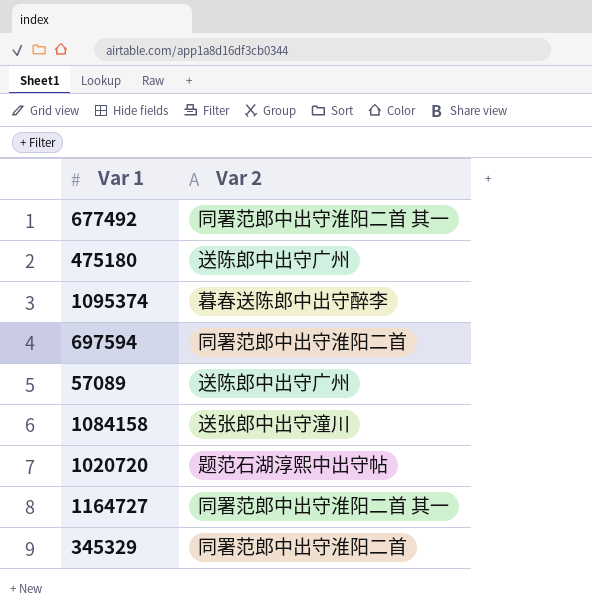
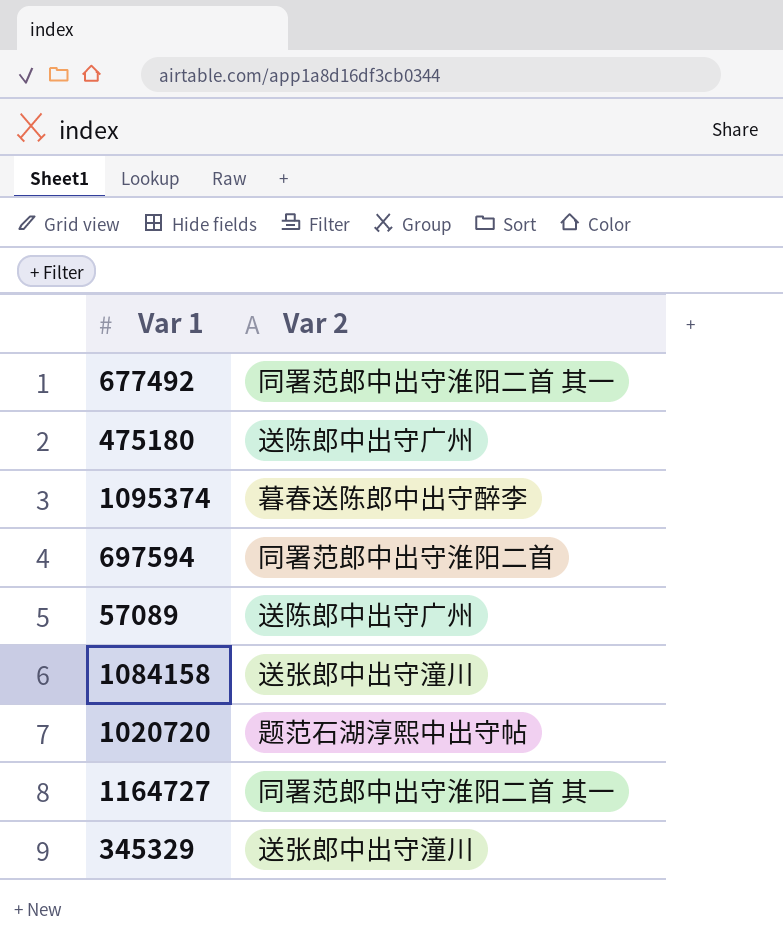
345329 | Var 2: 同署范郎中出守淮阳二首 -> 送张郎中出守潼川

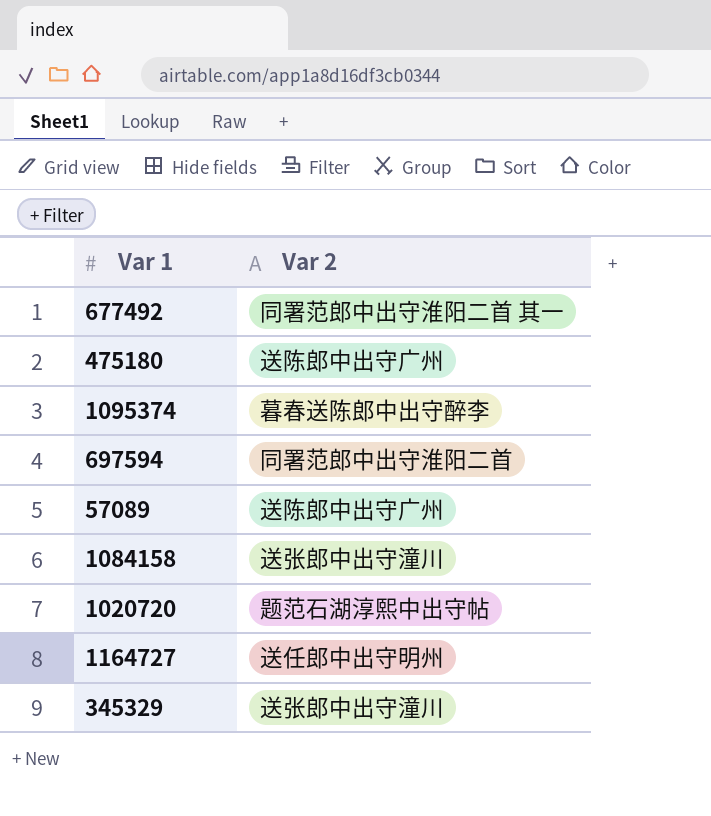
1164727 | Var 2: 同署范郎中出守淮阳二首 其一 -> 送任郎中出守明州

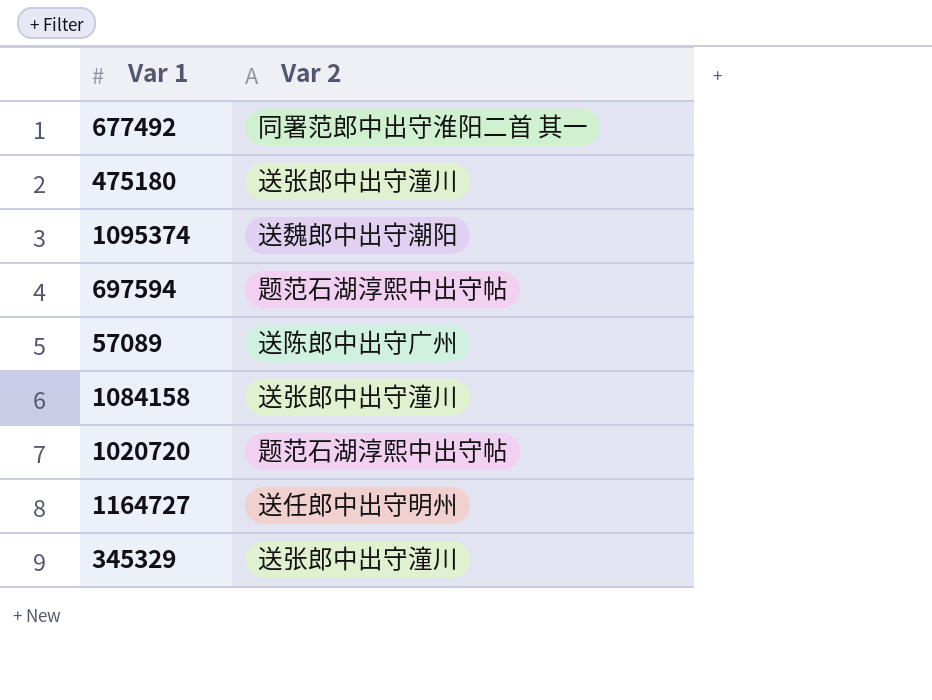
475180 | Var 2: 送陈郎中出守广州 -> 送张郎中出守潼川
1095374 | Var 2: 暮春送陈郎中出守醉李 -> 送魏郎中出守潮阳
697594 | Var 2: 同署范郎中出守淮阳二首 -> 题范石湖淳熙中出守帖

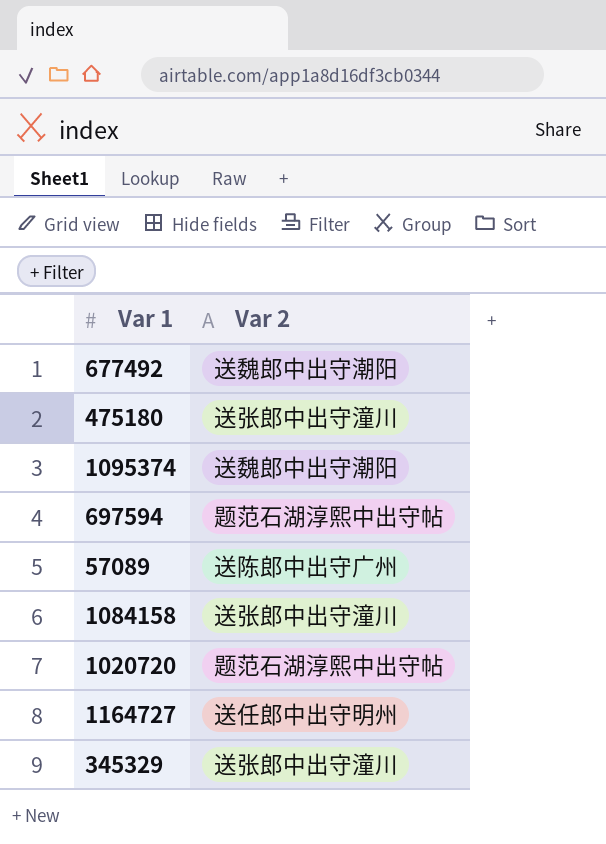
677492 | Var 2: 同署范郎中出守淮阳二首 其一 -> 送魏郎中出守潮阳

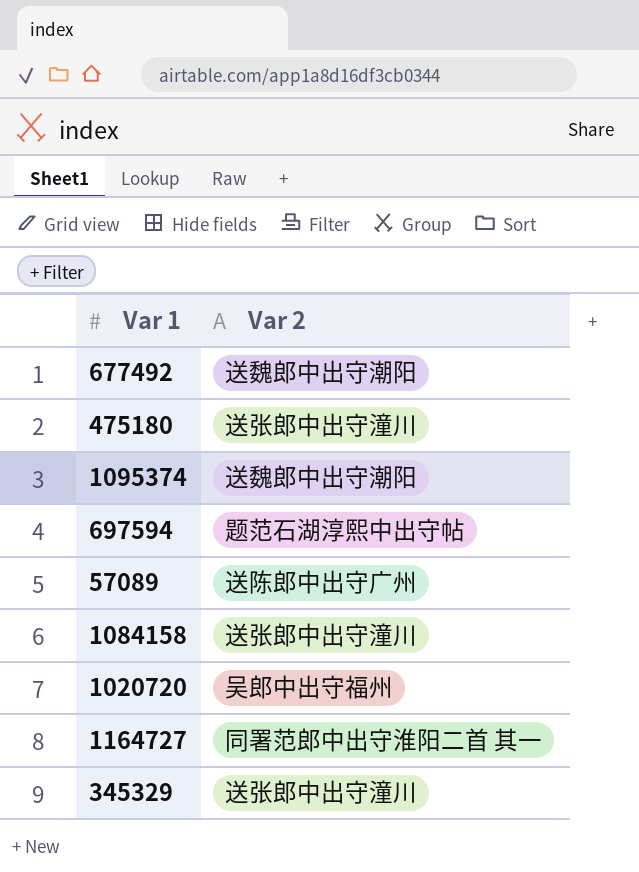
1020720 | Var 2: 题范石湖淳熙中出守帖 -> 吴郎中出守福州
1164727 | Var 2: 送任郎中出守明州 -> 同署范郎中出守淮阳二首 其一

